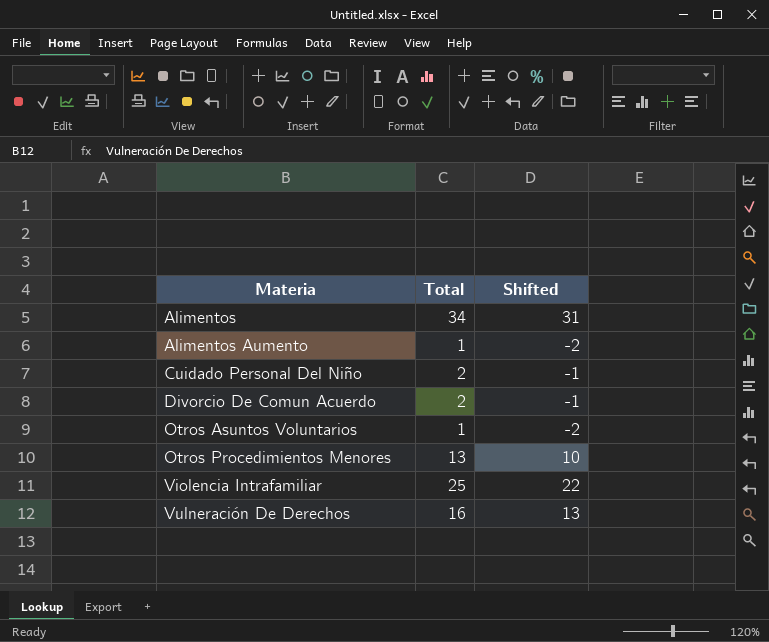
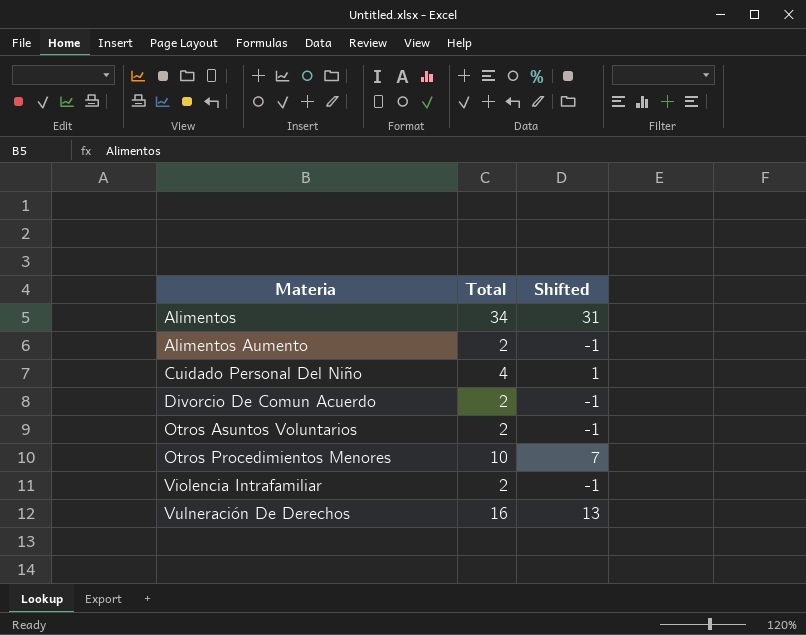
Alimentos Aumento | Total: 1 -> 2
Alimentos Aumento | Shifted: -2 -> -1
Cuidado Personal Del Niño | Total: 2 -> 4
Cuidado Personal Del Niño | Shifted: -1 -> 1
Otros Asuntos Voluntarios | Total: 1 -> 2
Otros Asuntos Voluntarios | Shifted: -2 -> -1
Otros Procedimientos Menores | Total: 13 -> 10
Otros Procedimientos Menores | Shifted: 10 -> 7
Violencia Intrafamiliar | Total: 25 -> 2
Violencia Intrafamiliar | Shifted: 22 -> -1

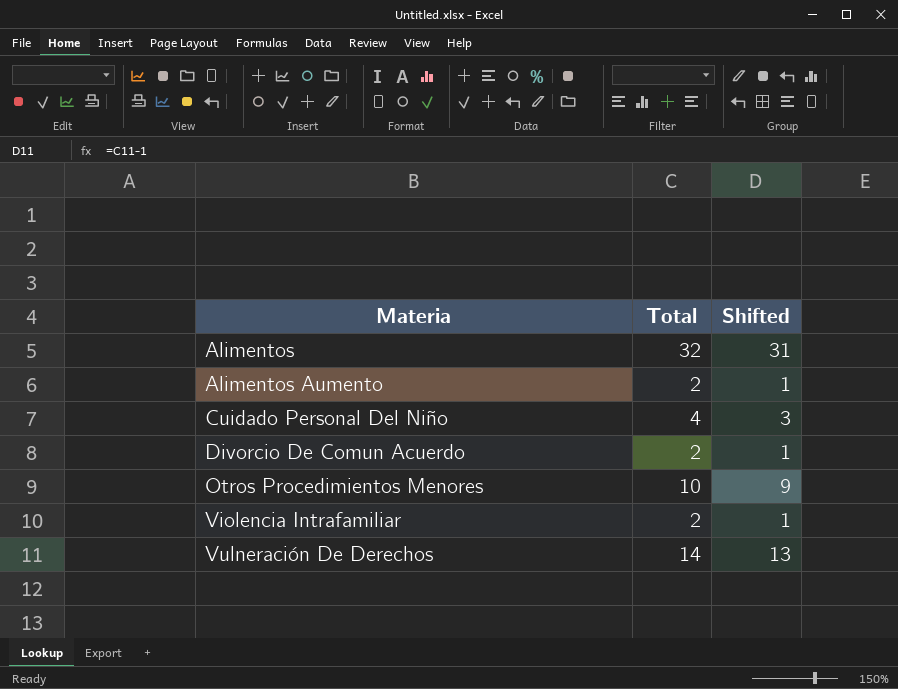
column Shifted | formula: [Total] - 3 -> [Total] - 1
row Otros Asuntos Voluntarios: 2 | -1 -> none
Alimentos | Total: 34 -> 32
Vulneración De Derechos | Total: 16 -> 14

